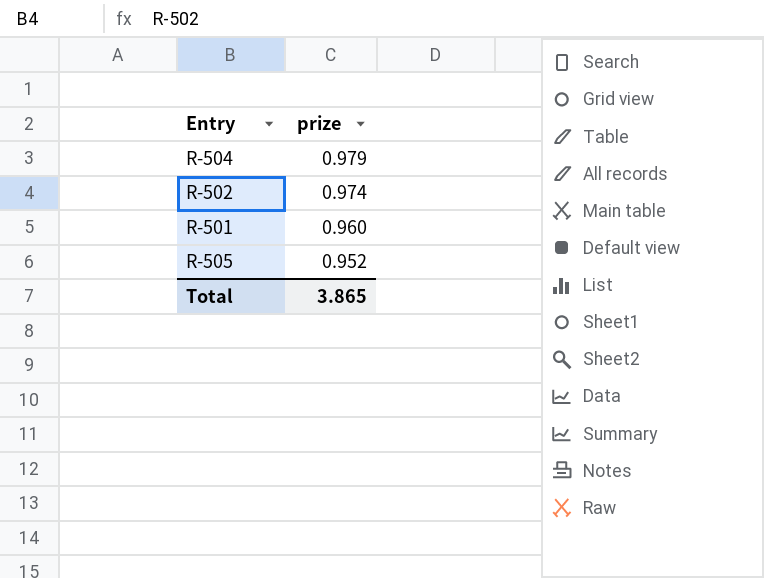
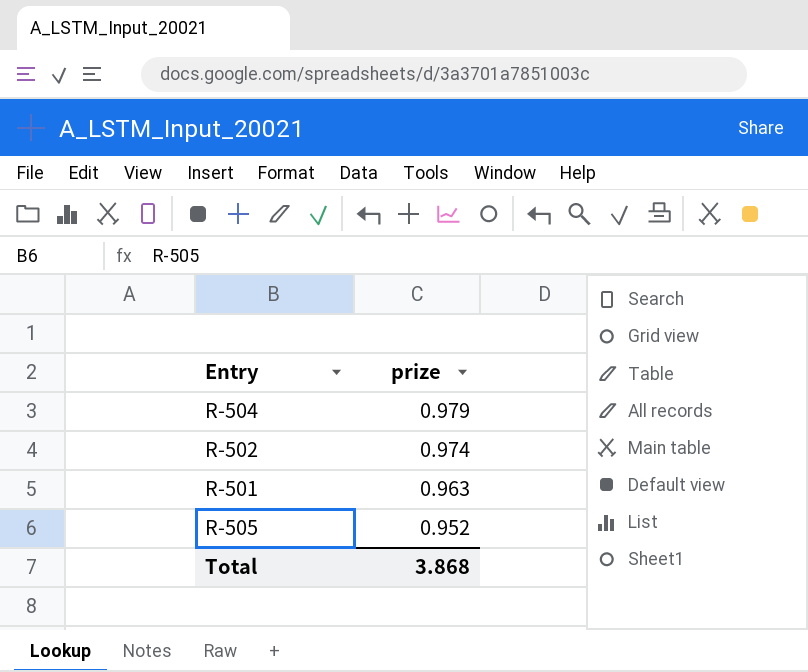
R-501 | prize: 0.960 -> 0.963
Total | prize: 3.865 -> 3.868

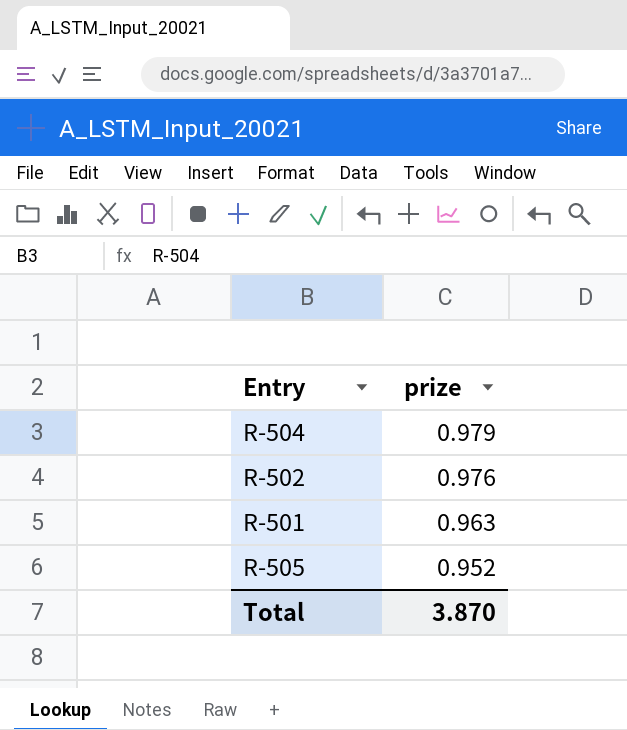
R-502 | prize: 0.974 -> 0.976
Total | prize: 3.868 -> 3.870

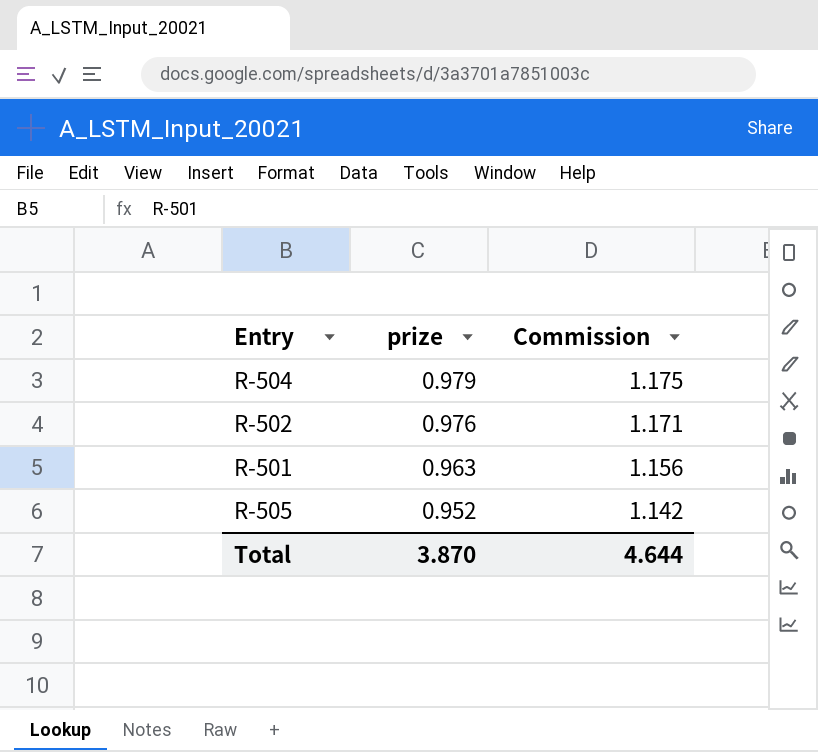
column Commission | formula: none -> [prize] * 1.2

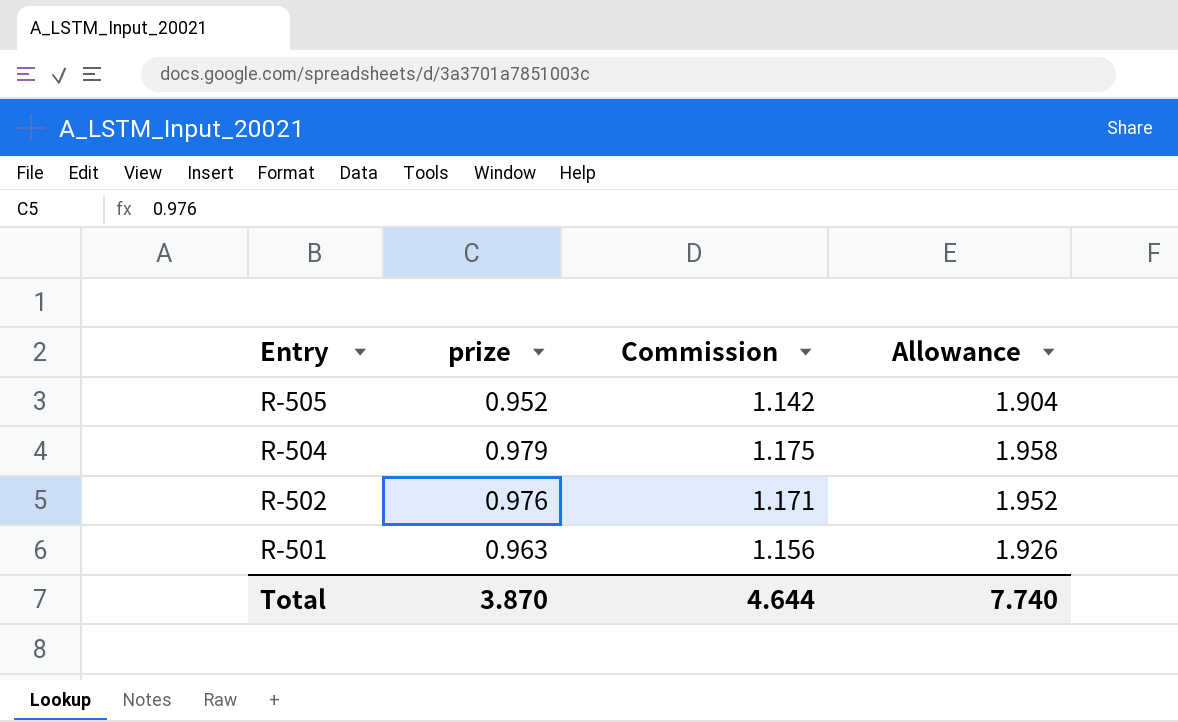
row order: prize descending -> Entry descending
column Allowance | formula: none -> [prize] * 2

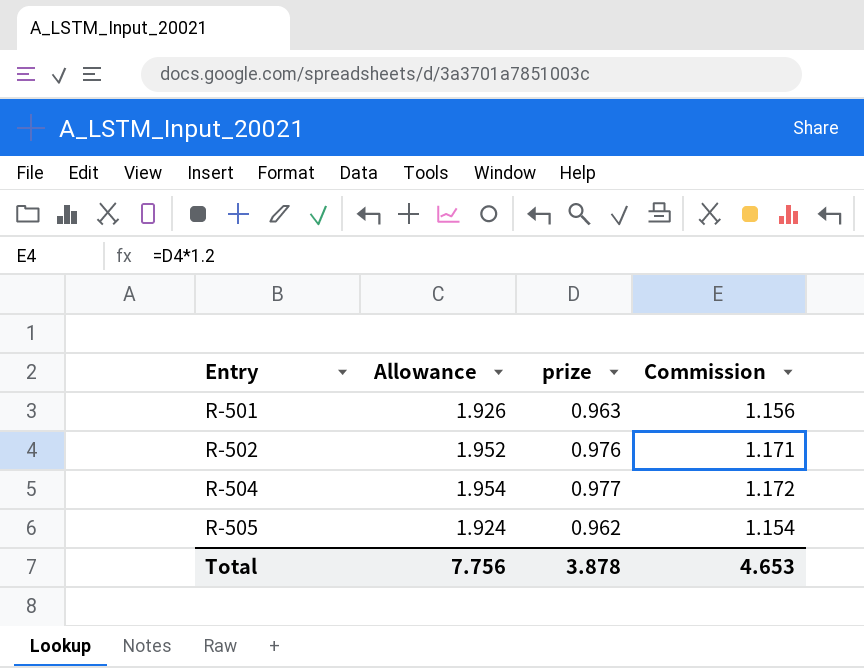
row order: Entry descending -> Entry ascending
column Allowance | position: 4 -> 2
R-504 | Allowance: 1.958 -> 1.954
R-504 | prize: 0.979 -> 0.977
R-504 | Commission: 1.175 -> 1.172
R-505 | Allowance: 1.904 -> 1.924
R-505 | prize: 0.952 -> 0.962
R-505 | Commission: 1.142 -> 1.154
Total | Allowance: 7.740 -> 7.756
Total | prize: 3.870 -> 3.878
Total | Commission: 4.644 -> 4.653

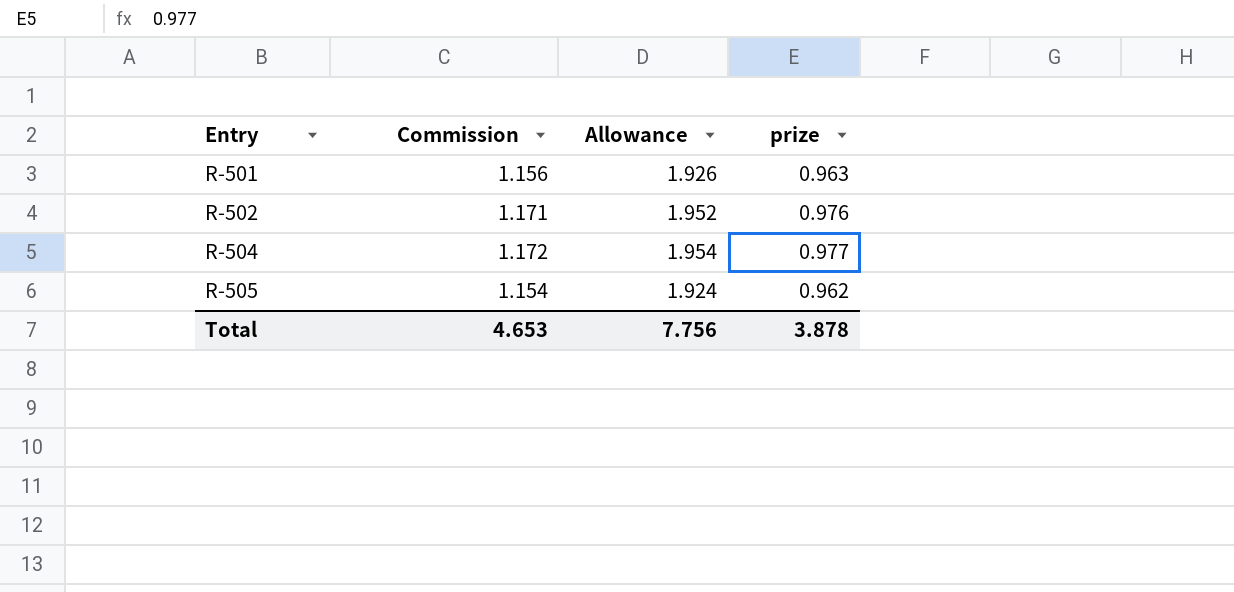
column Commission | position: 4 -> 2

